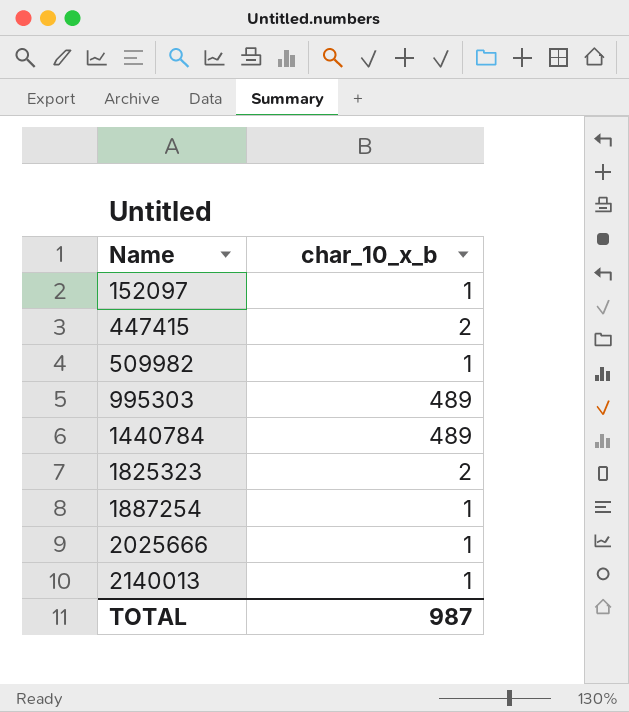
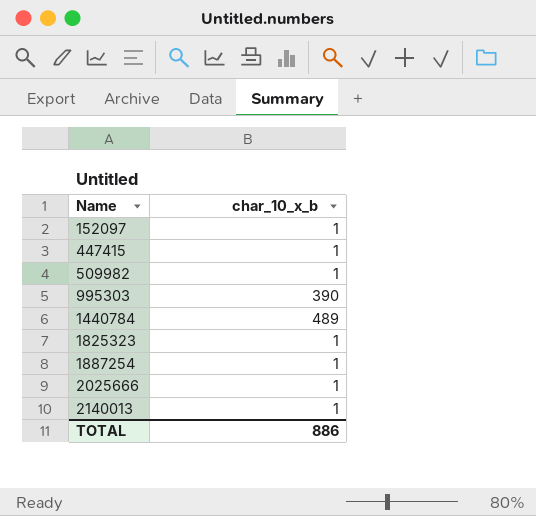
447415 | char_10_x_b: 2 -> 1
995303 | char_10_x_b: 489 -> 390
1825323 | char_10_x_b: 2 -> 1
TOTAL | char_10_x_b: 987 -> 886

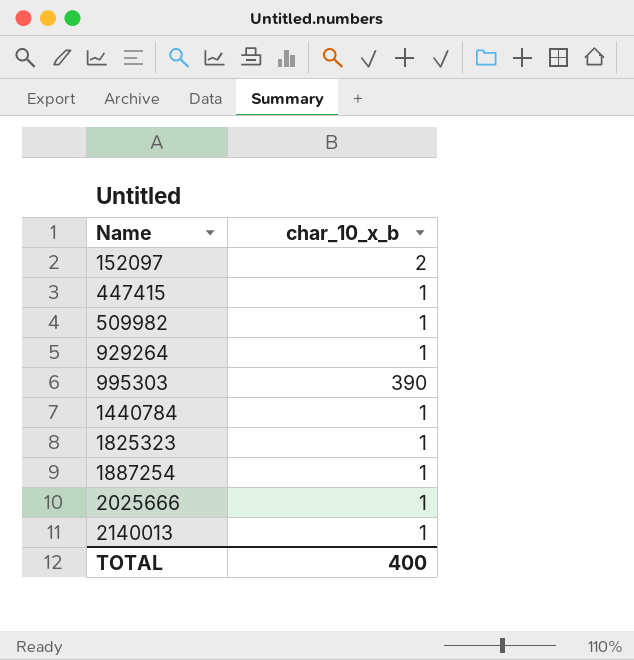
152097 | char_10_x_b: 1 -> 2
row 929264: none -> 1
1440784 | char_10_x_b: 489 -> 1
TOTAL | char_10_x_b: 886 -> 400

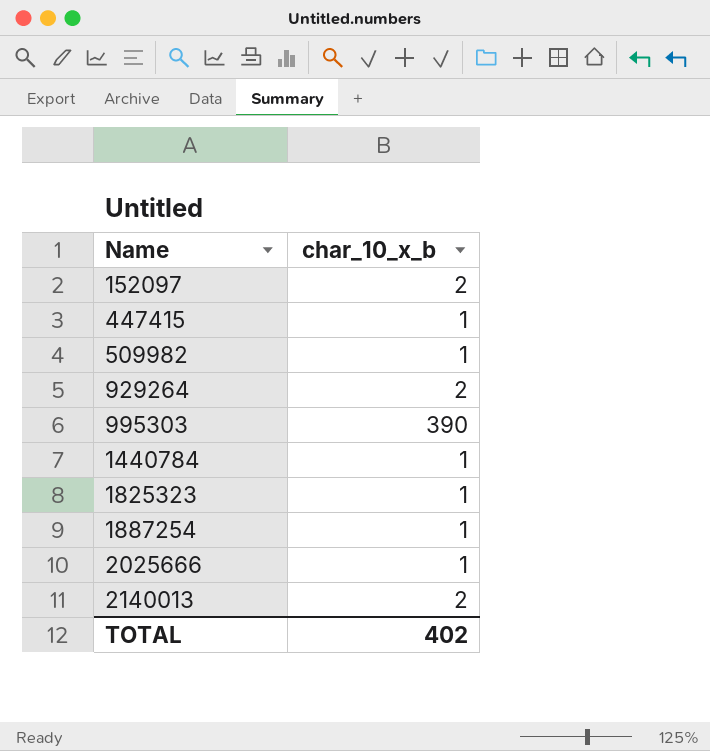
929264 | char_10_x_b: 1 -> 2
2140013 | char_10_x_b: 1 -> 2
TOTAL | char_10_x_b: 400 -> 402

